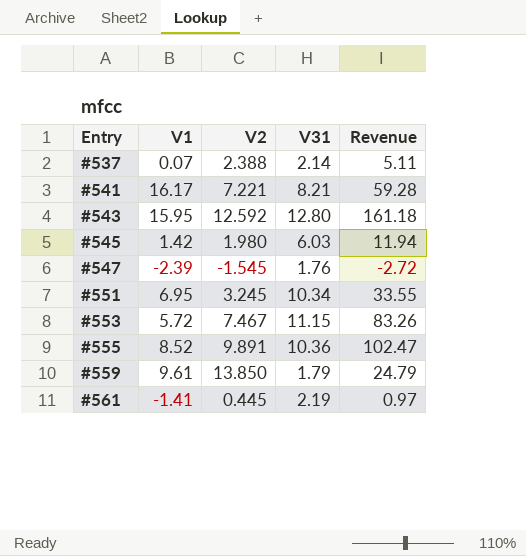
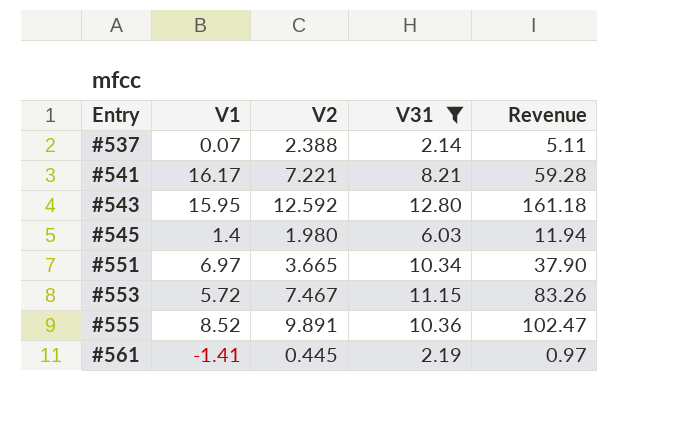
filter: none -> V31 >= 2.14
#545 | V1: 1.42 -> 1.4
#551 | V1: 6.95 -> 6.97
#551 | V2: 3.245 -> 3.665
#551 | Revenue: 33.55 -> 37.90

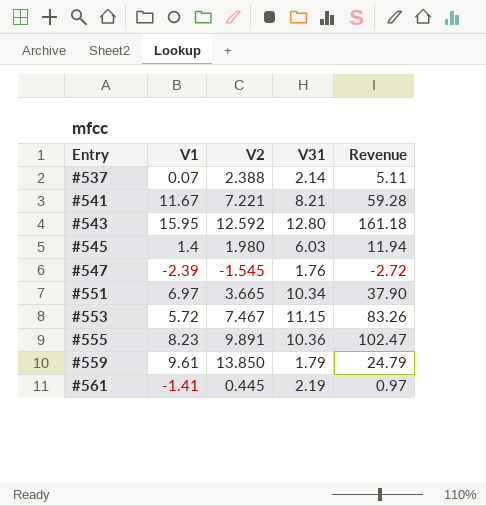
filter: V31 >= 2.14 -> none
#541 | V1: 16.17 -> 11.67
#555 | V1: 8.52 -> 8.23

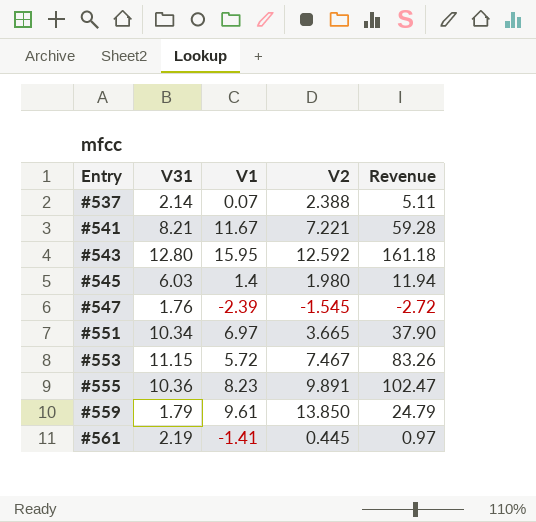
column V31 | position: 4 -> 2

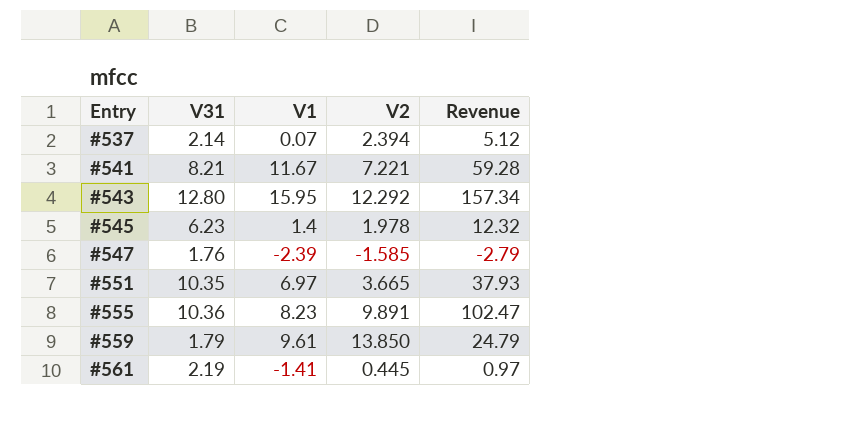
row #553: 11.15 | 5.72 | 7.467 | 83.26 -> none
#537 | V2: 2.388 -> 2.394
#537 | Revenue: 5.11 -> 5.12
#543 | V2: 12.592 -> 12.292
#543 | Revenue: 161.18 -> 157.34
#545 | V31: 6.03 -> 6.23
#545 | V2: 1.980 -> 1.978
#545 | Revenue: 11.94 -> 12.32
#547 | V2: -1.545 -> -1.585
#547 | Revenue: -2.72 -> -2.79
#551 | V31: 10.34 -> 10.35
#551 | Revenue: 37.90 -> 37.93

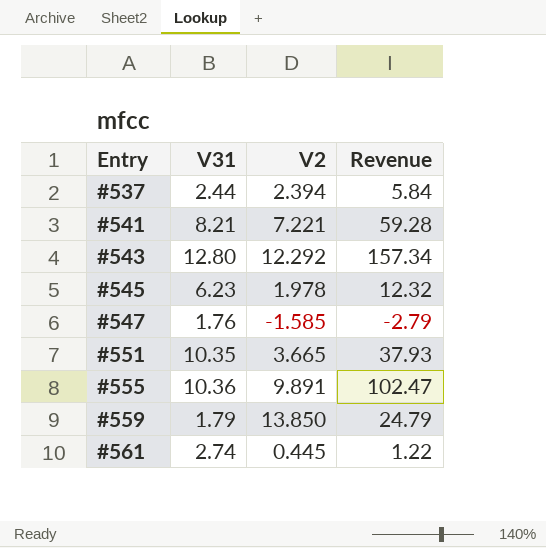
column V1 | position: 3 -> none
#537 | V31: 2.14 -> 2.44
#537 | Revenue: 5.12 -> 5.84
#561 | V31: 2.19 -> 2.74
#561 | Revenue: 0.97 -> 1.22

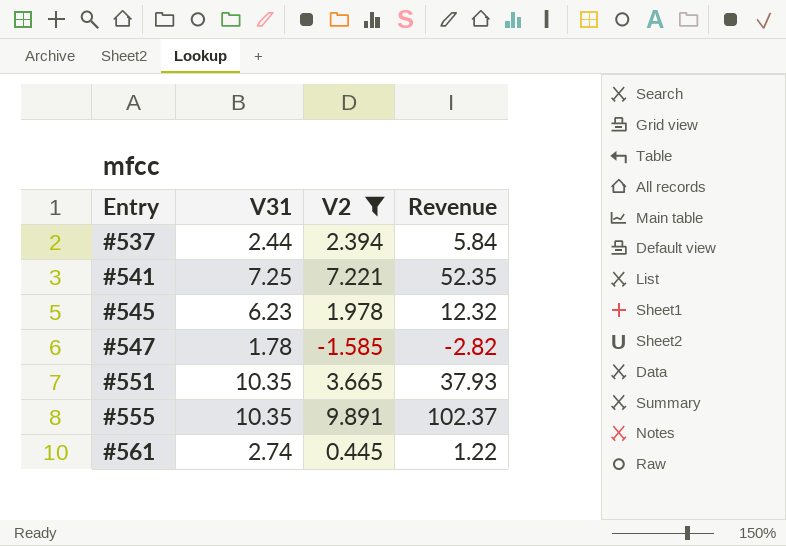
filter: none -> V2 <= 9.891
#541 | V31: 8.21 -> 7.25
#541 | Revenue: 59.28 -> 52.35
#547 | V31: 1.76 -> 1.78
#547 | Revenue: -2.79 -> -2.82
#555 | V31: 10.36 -> 10.35
#555 | Revenue: 102.47 -> 102.37

